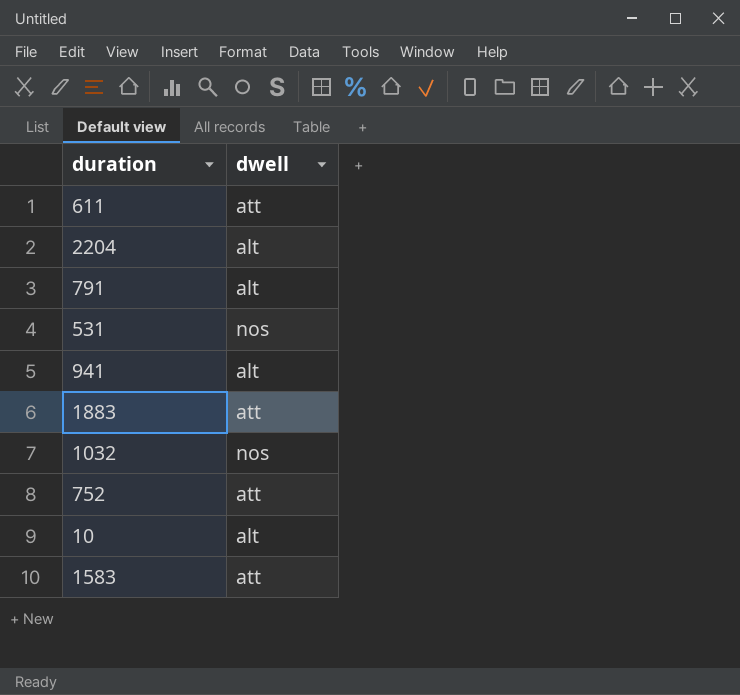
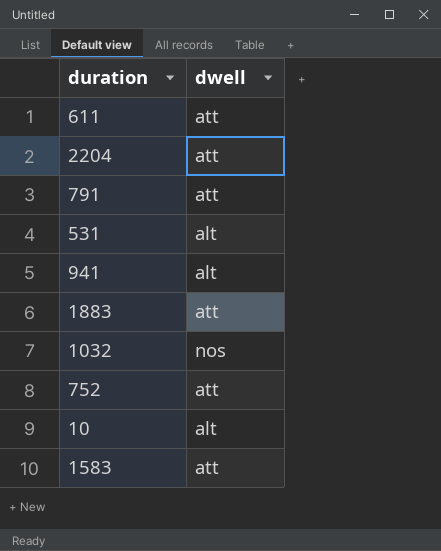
2204 | dwell: alt -> att
791 | dwell: alt -> att
531 | dwell: nos -> alt

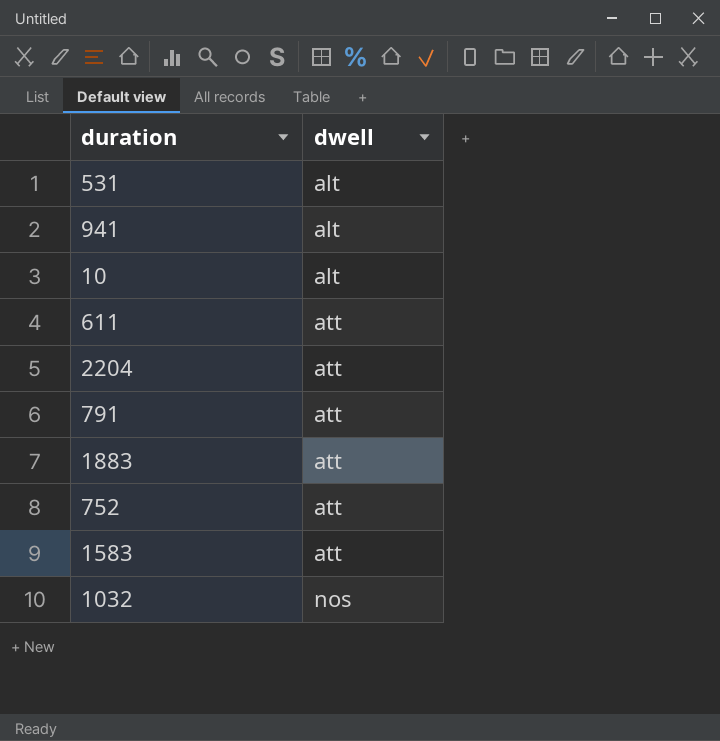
row order: none -> dwell ascending

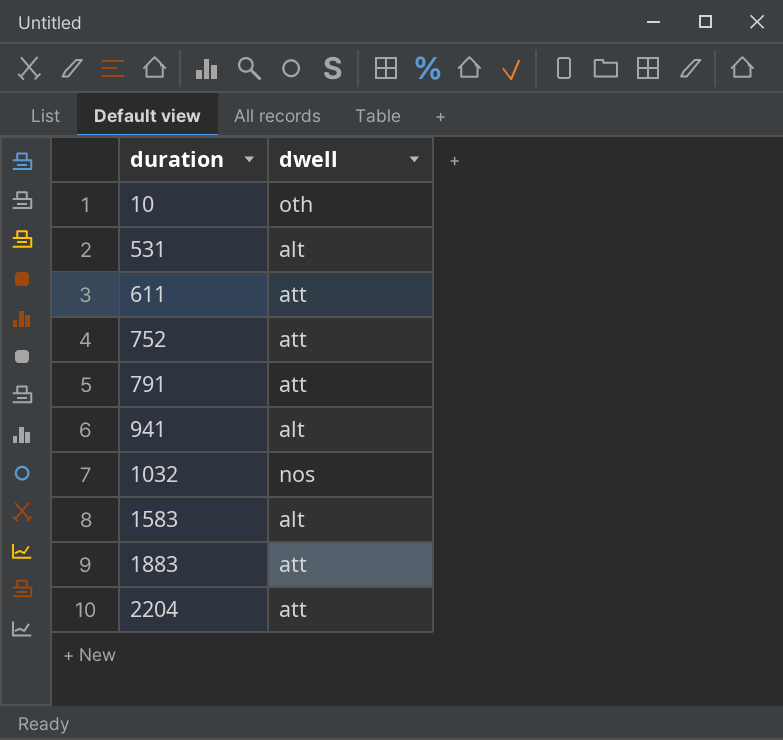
row order: dwell ascending -> duration ascending
10 | dwell: alt -> oth
1583 | dwell: att -> alt

